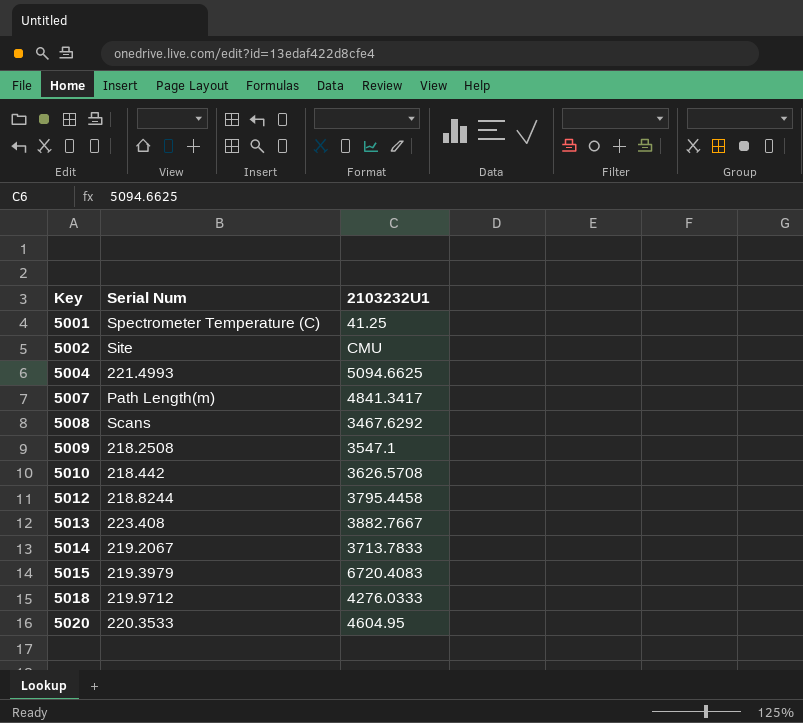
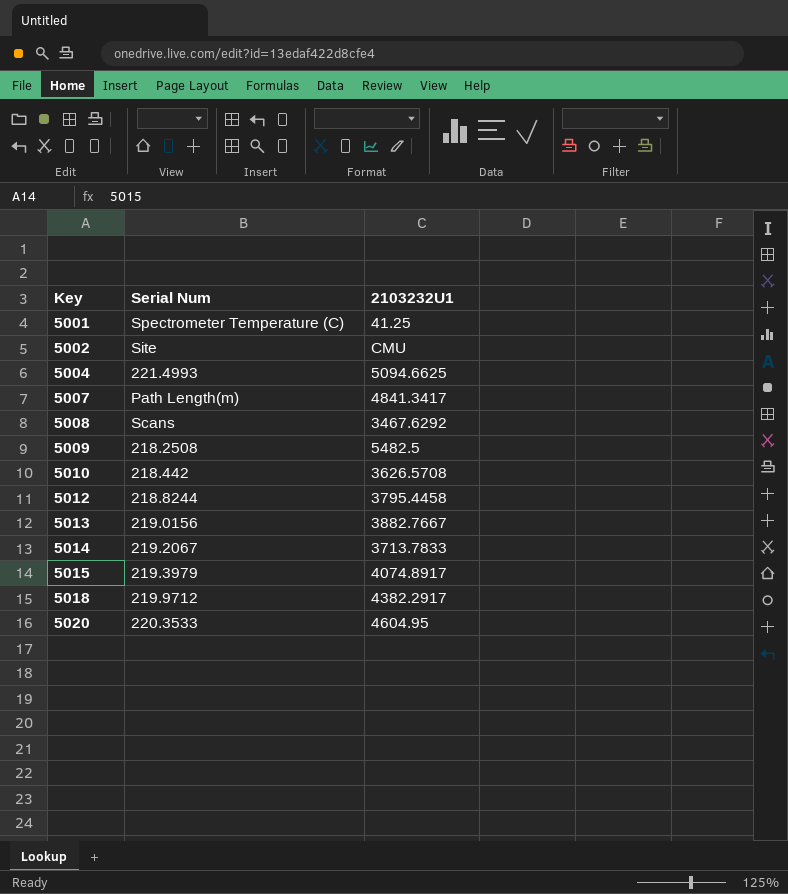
5009 | 2103232U1: 3547.1 -> 5482.5
5013 | Serial Num: 223.408 -> 219.0156
5015 | 2103232U1: 6720.4083 -> 4074.8917
5018 | 2103232U1: 4276.0333 -> 4382.2917

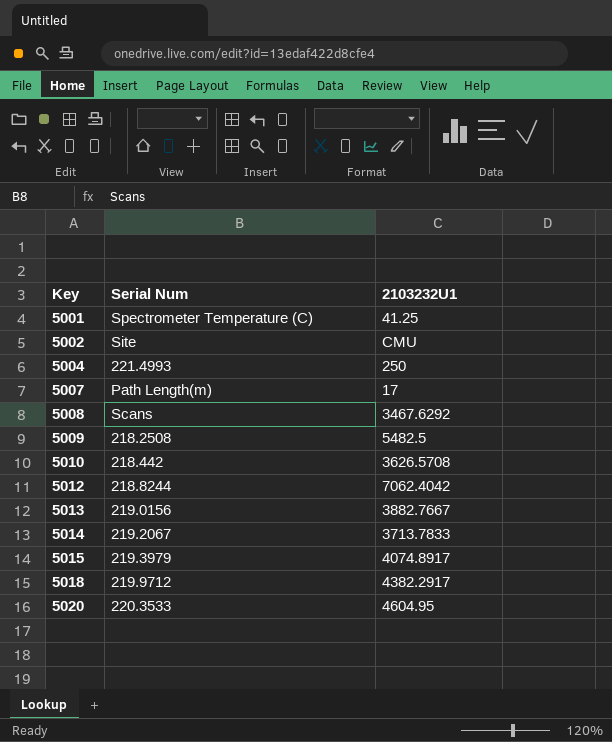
5004 | 2103232U1: 5094.6625 -> 250
5007 | 2103232U1: 4841.3417 -> 17
5012 | 2103232U1: 3795.4458 -> 7062.4042

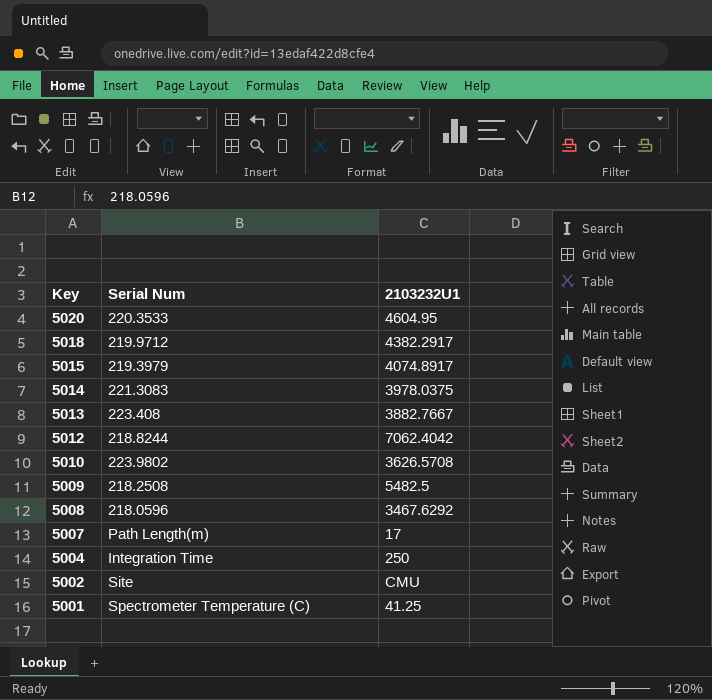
row order: Key ascending -> Key descending
5014 | Serial Num: 219.2067 -> 221.3083
5014 | 2103232U1: 3713.7833 -> 3978.0375
5013 | Serial Num: 219.0156 -> 223.408
5010 | Serial Num: 218.442 -> 223.9802
5008 | Serial Num: Scans -> 218.0596
5004 | Serial Num: 221.4993 -> Integration Time

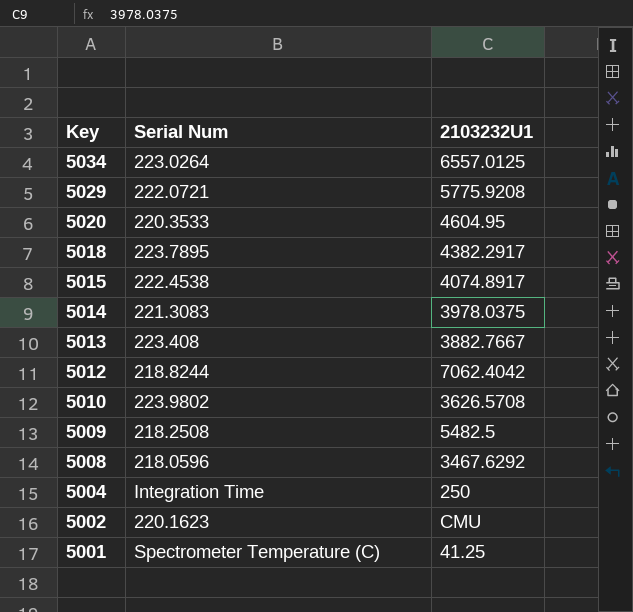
row 5007: Path Length(m) | 17 -> none
row 5034: none -> 223.0264 | 6557.0125
row 5029: none -> 222.0721 | 5775.9208
5018 | Serial Num: 219.9712 -> 223.7895
5015 | Serial Num: 219.3979 -> 222.4538
5002 | Serial Num: Site -> 220.1623

